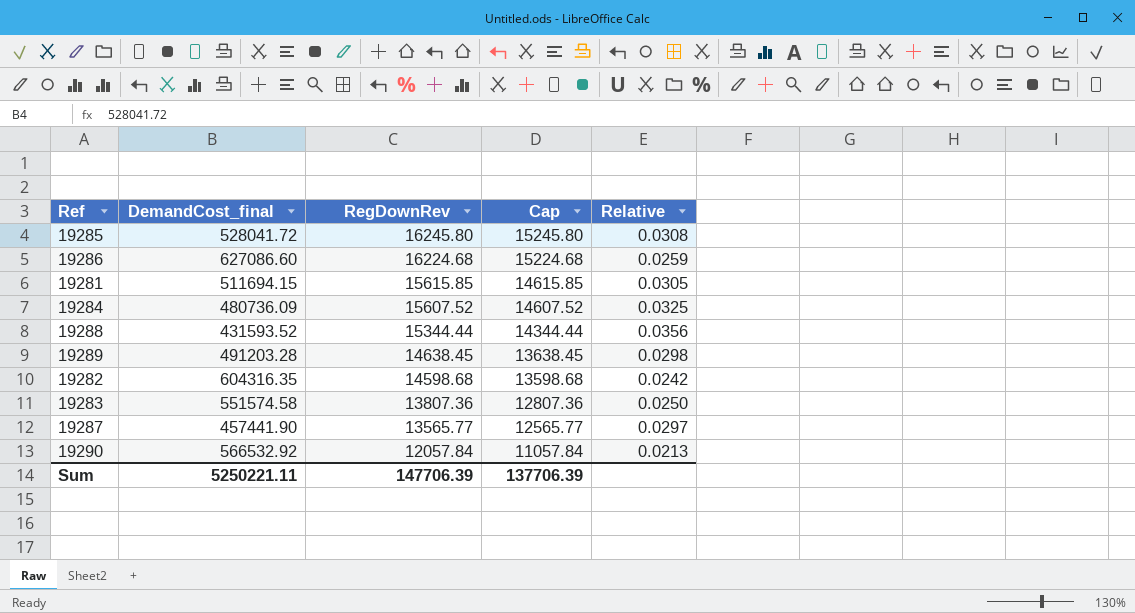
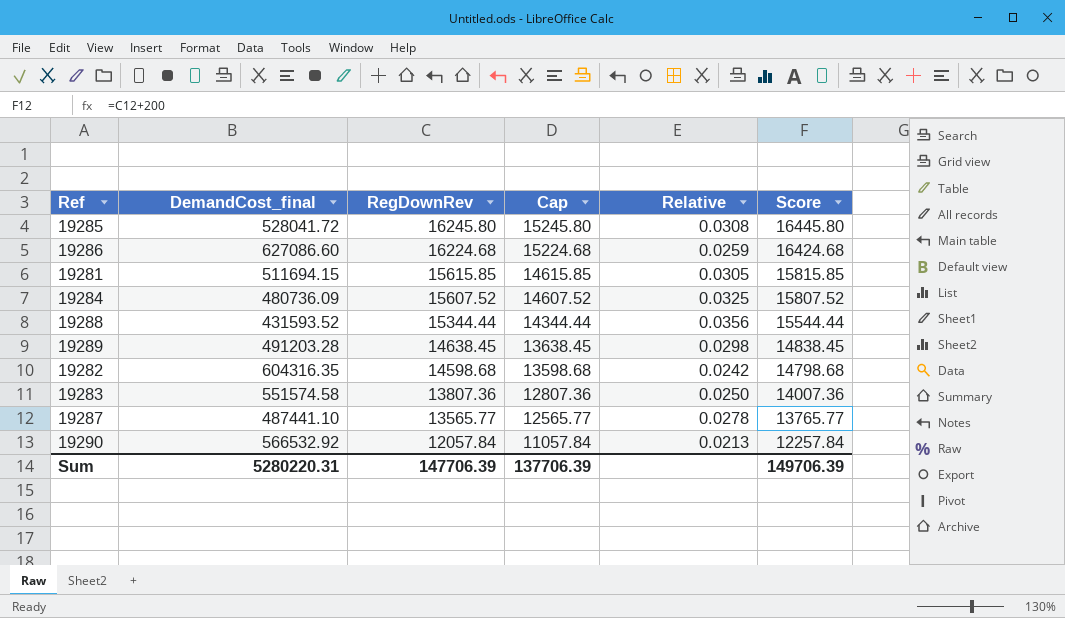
column Score | formula: none -> [RegDownRev] + 200
19287 | DemandCost_final: 457441.90 -> 487441.10
19287 | Relative: 0.0297 -> 0.0278
Sum | DemandCost_final: 5250221.11 -> 5280220.31

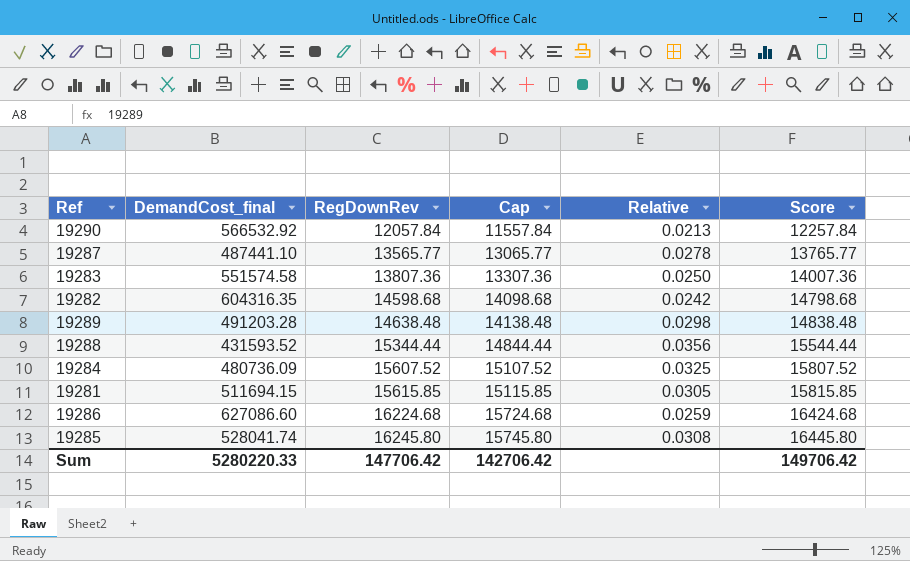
row order: RegDownRev descending -> RegDownRev ascending
column Cap | formula: [RegDownRev] - 1000 -> [RegDownRev] - 500
19289 | RegDownRev: 14638.45 -> 14638.48
19289 | Score: 14838.45 -> 14838.48
19285 | DemandCost_final: 528041.72 -> 528041.74
Sum | DemandCost_final: 5280220.31 -> 5280220.33
Sum | RegDownRev: 147706.39 -> 147706.42
Sum | Cap: 137706.39 -> 142706.42
Sum | Score: 149706.39 -> 149706.42

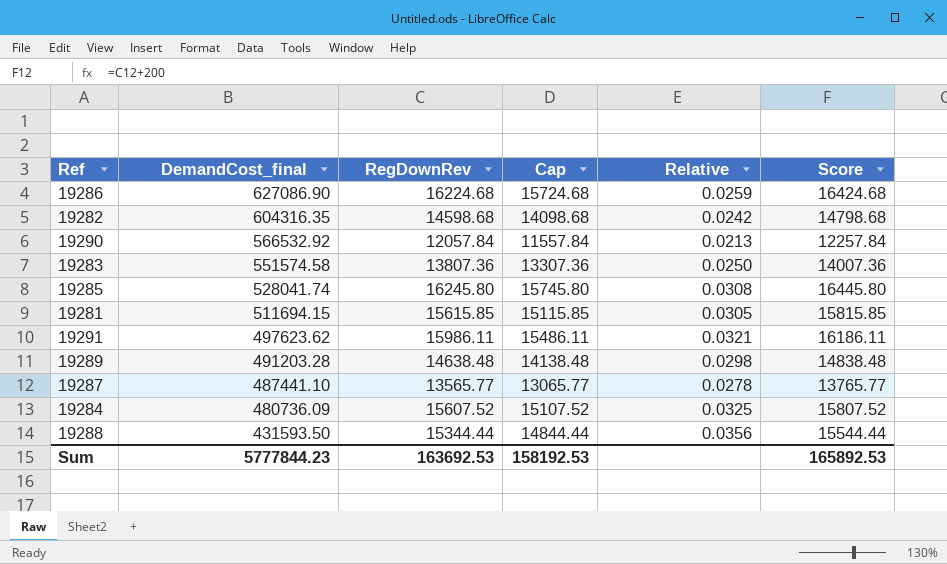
row order: RegDownRev ascending -> DemandCost_final descending
19286 | DemandCost_final: 627086.60 -> 627086.90
row 19291: none -> 497623.62 | 15986.11 | 15486.11 | 0.0321 | 16186.11
19288 | DemandCost_final: 431593.52 -> 431593.50
Sum | DemandCost_final: 5280220.33 -> 5777844.23
Sum | RegDownRev: 147706.42 -> 163692.53
Sum | Cap: 142706.42 -> 158192.53
Sum | Score: 149706.42 -> 165892.53

